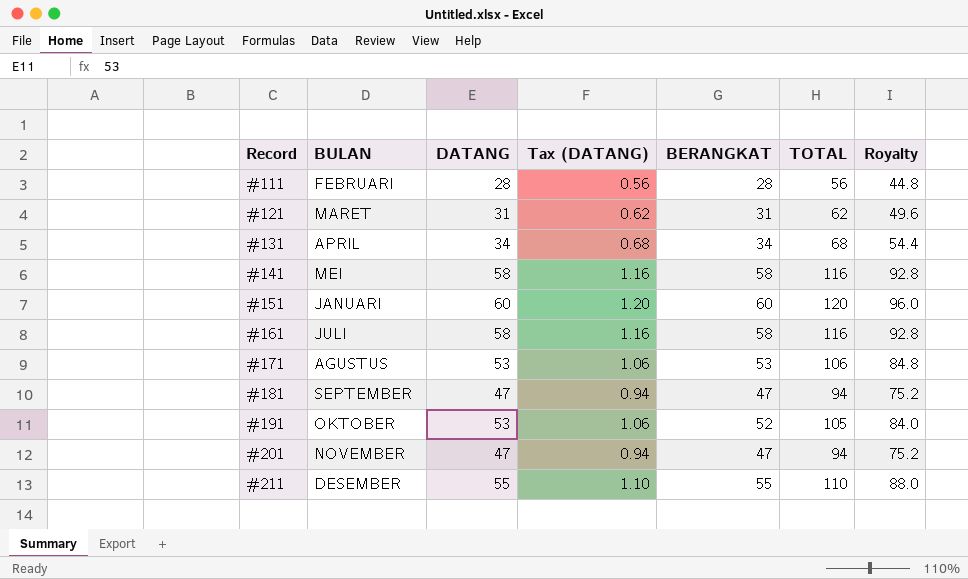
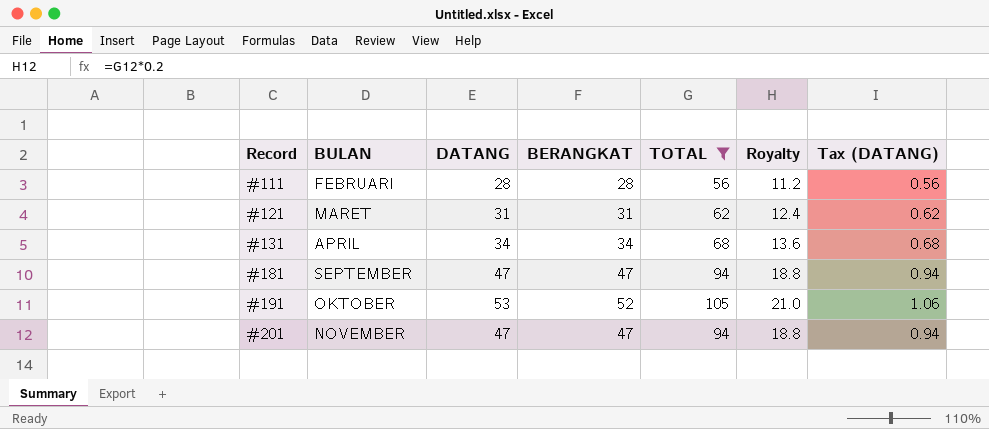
filter: none -> TOTAL <= 105
column Royalty | formula: [TOTAL] * 0.8 -> [TOTAL] * 0.2
column Tax (DATANG) | position: 4 -> 7

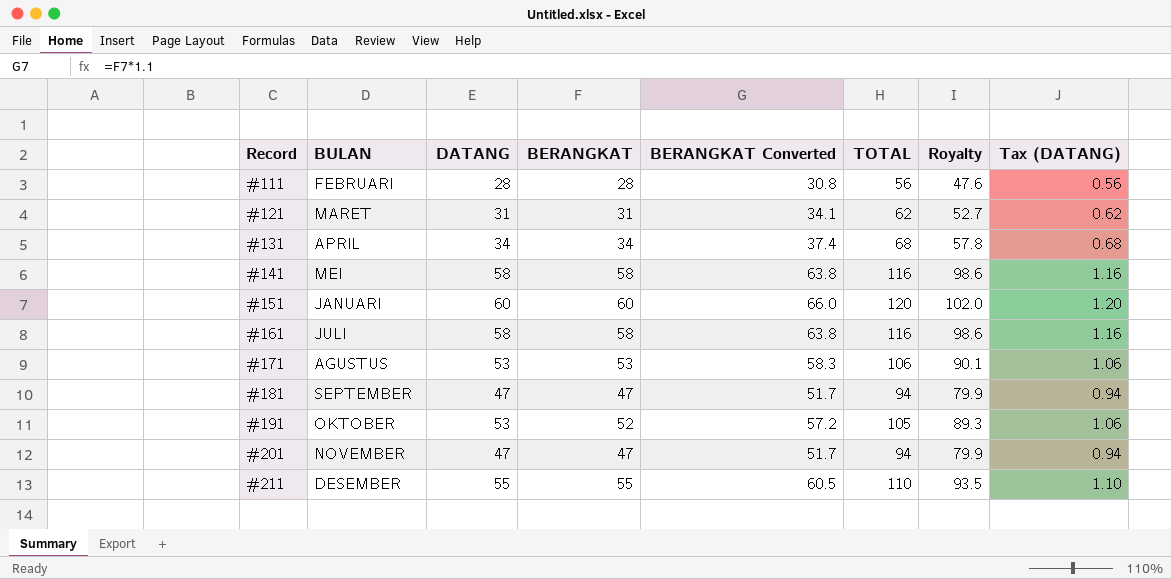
filter: TOTAL <= 105 -> none
column BERANGKAT Converted | formula: none -> [BERANGKAT] * 1.1
column Royalty | formula: [TOTAL] * 0.2 -> [TOTAL] * 0.85

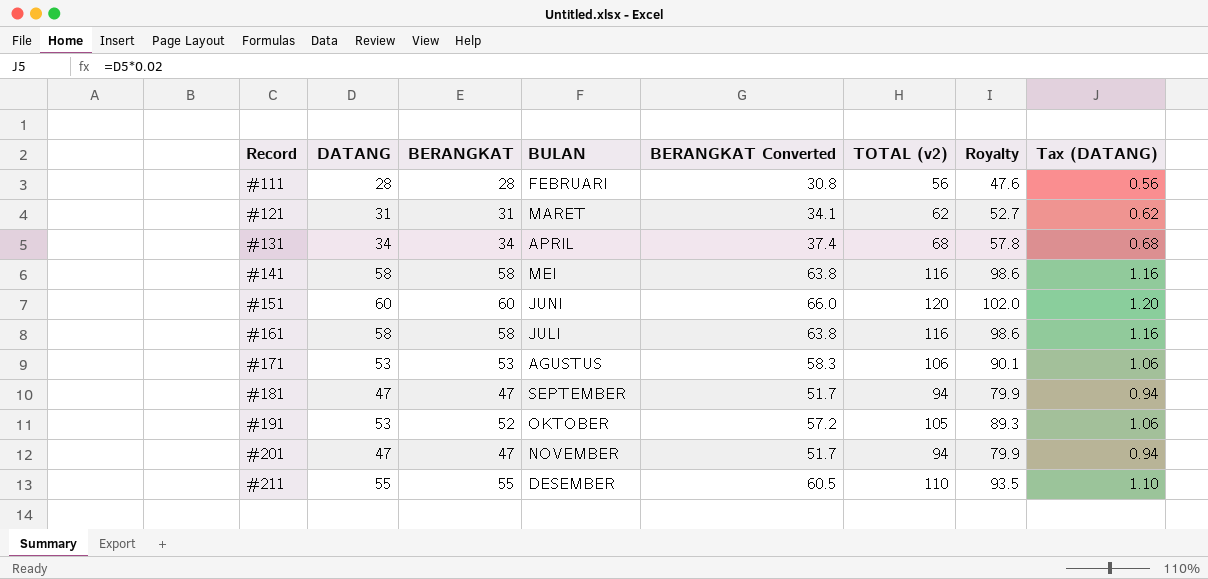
column BULAN | position: 2 -> 4
column name: TOTAL -> TOTAL (v2)
#151 | BULAN: JANUARI -> JUNI

